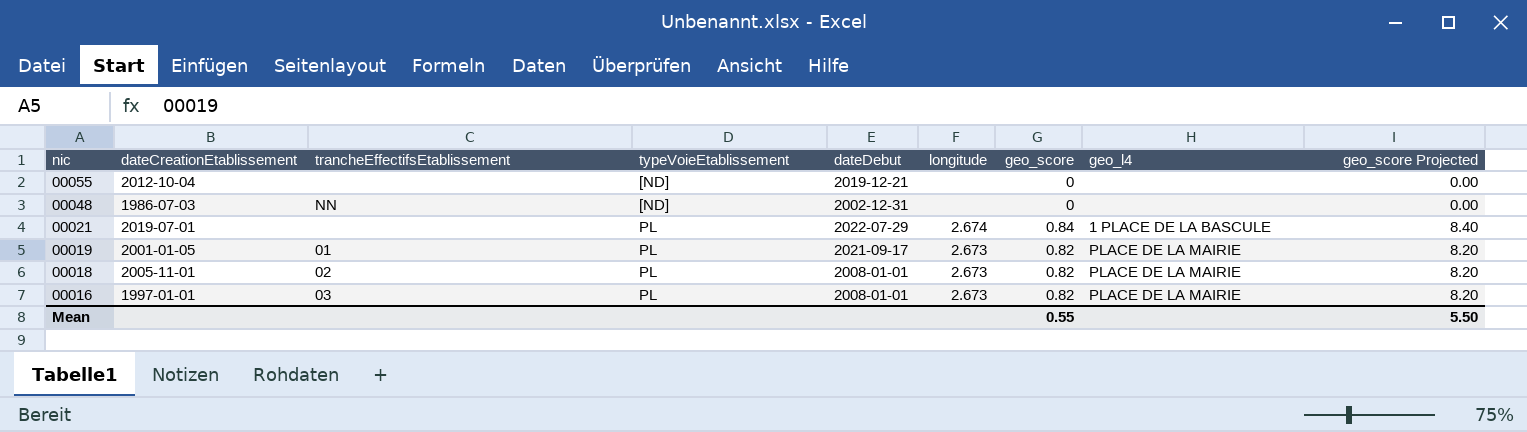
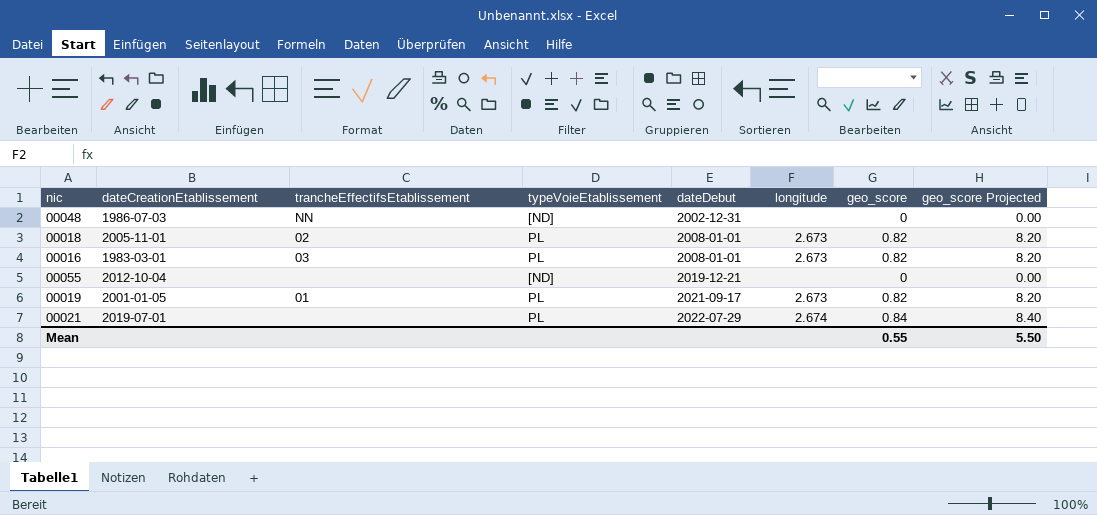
row order: nic descending -> dateDebut ascending
column geo_l4 | position: 8 -> none
00016 | dateCreationEtablissement: 1997-01-01 -> 1983-03-01

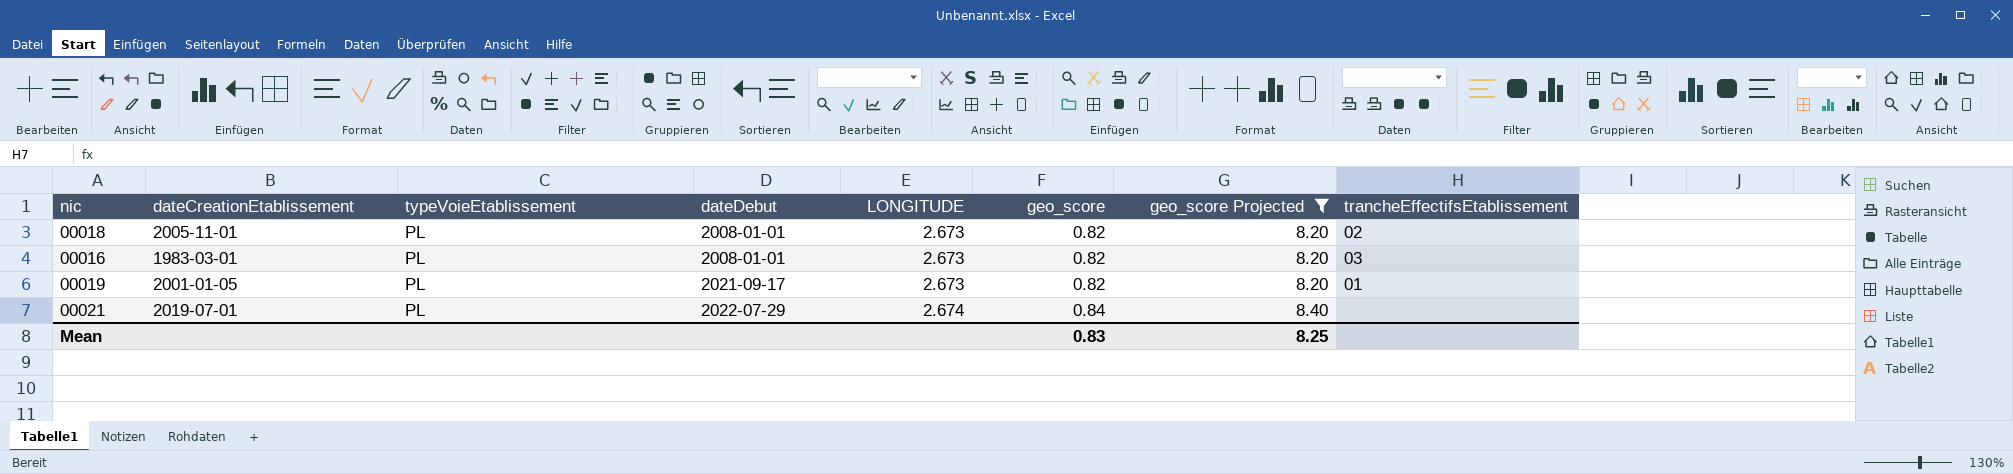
filter: none -> geo_score Projected != 0.00
column name: longitude -> LONGITUDE
column trancheEffectifsEtablissement | position: 3 -> 8
Mean | geo_score: 0.55 -> 0.83
Mean | geo_score Projected: 5.50 -> 8.25

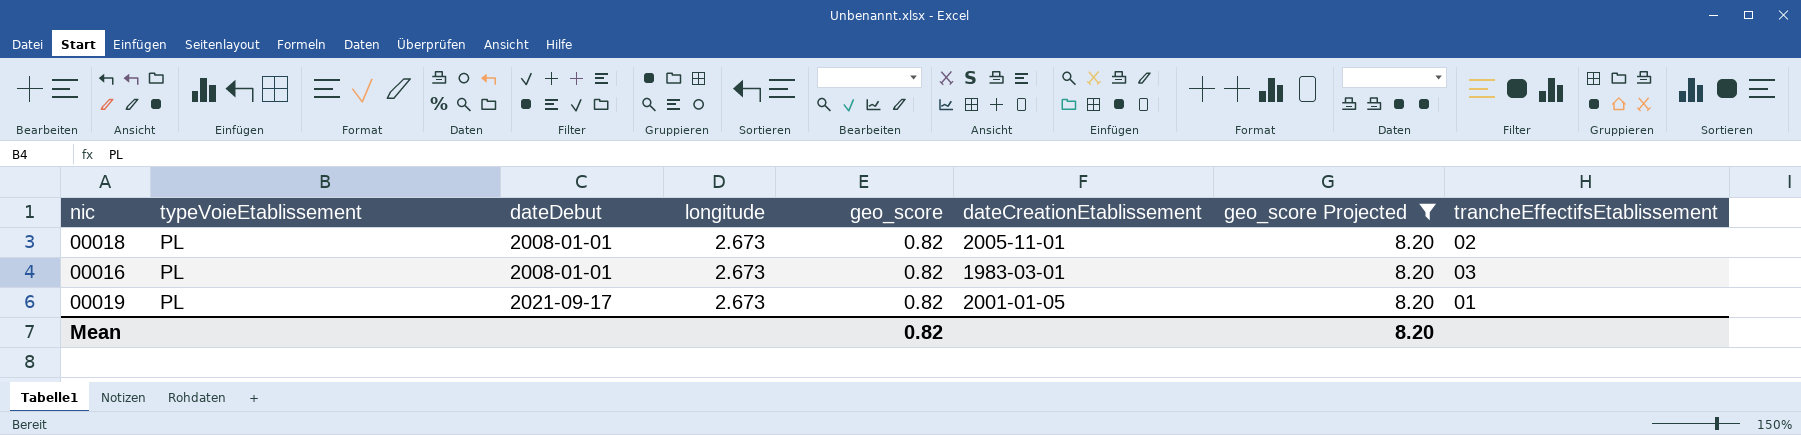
column name: LONGITUDE -> longitude
column dateCreationEtablissement | position: 2 -> 6
row 00021: 2019-07-01 | PL | 2022-07-29 | 2.674 | 0.84 | 8.40 | none -> none
Mean | geo_score: 0.83 -> 0.82
Mean | geo_score Projected: 8.25 -> 8.20

